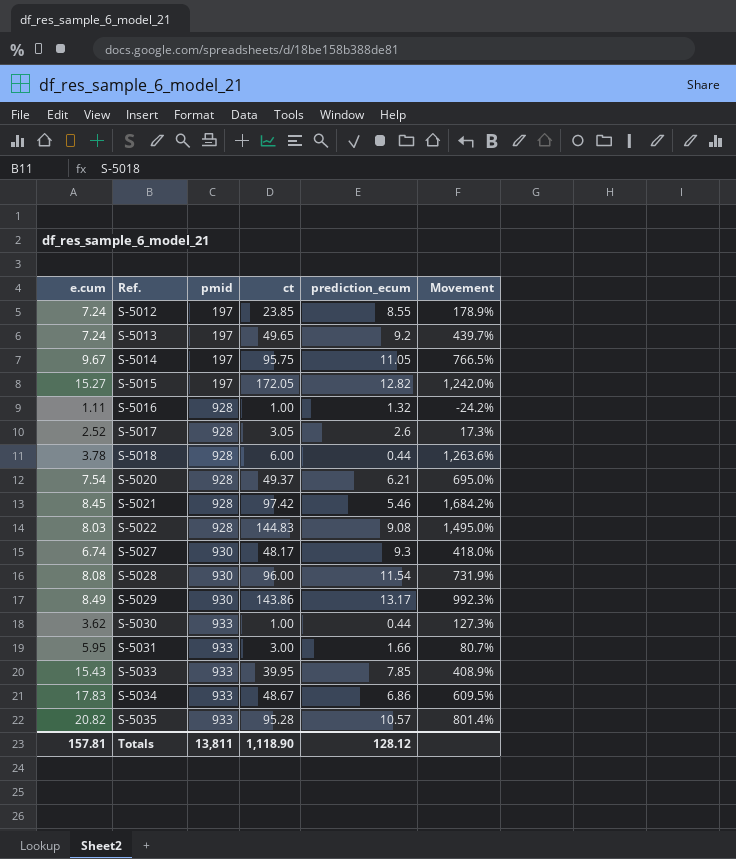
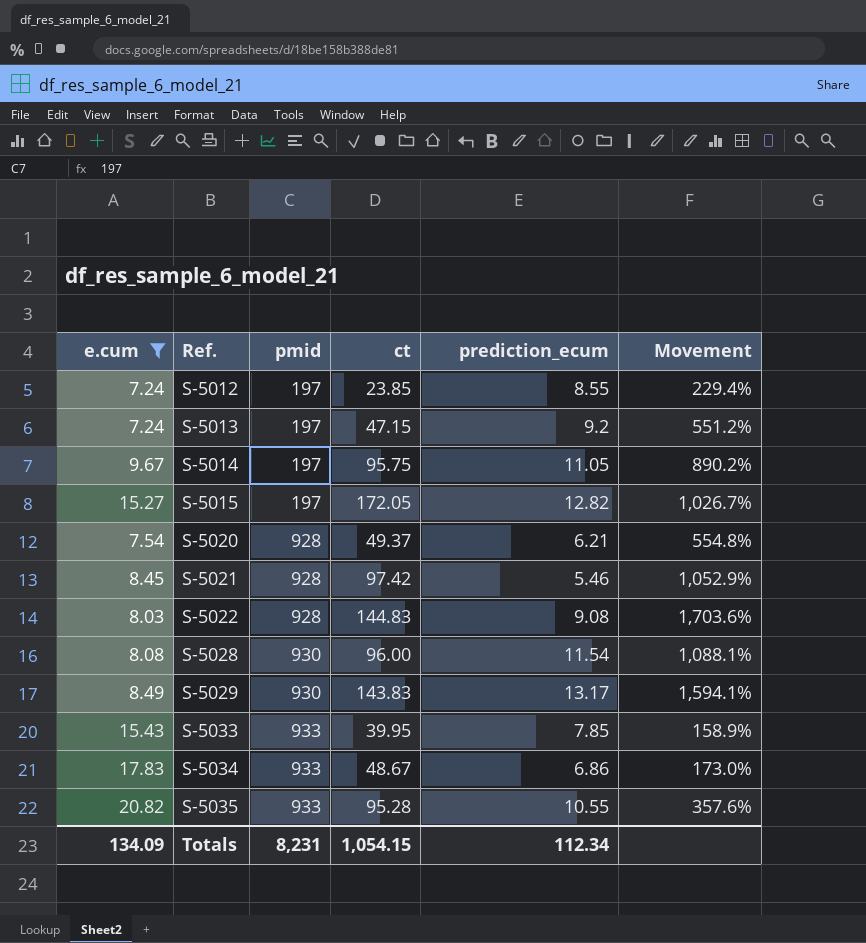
filter: none -> e.cum >= 7.24
column Movement | formula: ([ct] - [prediction_ecum]) / [prediction_ecum] -> ([ct] - [e.cum]) / [e.cum]
S-5013 | ct: 49.65 -> 47.15
S-5029 | ct: 143.86 -> 143.83
S-5035 | prediction_ecum: 10.57 -> 10.55
Totals | e.cum: 157.81 -> 134.09
Totals | pmid: 13,811 -> 8,231
Totals | ct: 1,118.90 -> 1,054.15
Totals | prediction_ecum: 128.12 -> 112.34

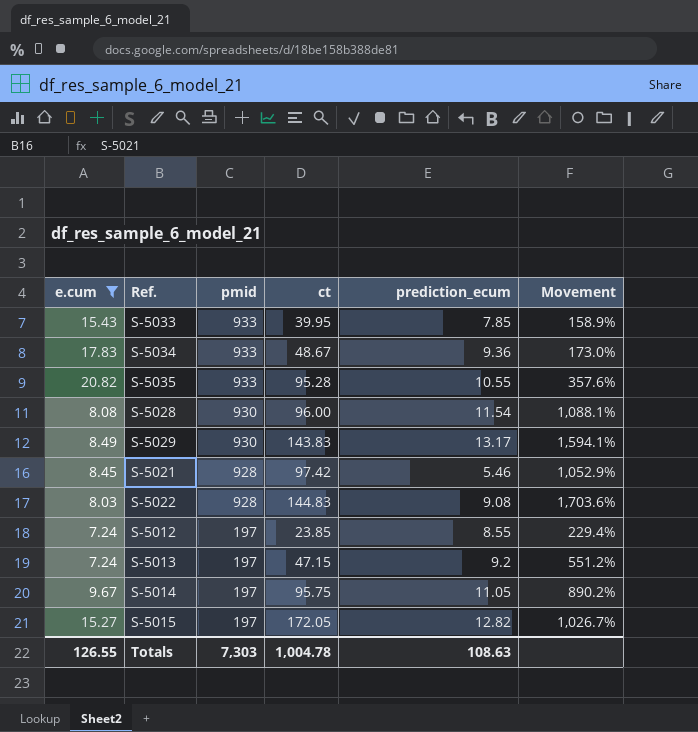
row order: Ref. ascending -> pmid descending
row S-5020: 7.54 | 928 | 49.37 | 6.21 | 554.8% -> none
S-5034 | prediction_ecum: 6.86 -> 9.36
Totals | e.cum: 134.09 -> 126.55
Totals | pmid: 8,231 -> 7,303
Totals | ct: 1,054.15 -> 1,004.78
Totals | prediction_ecum: 112.34 -> 108.63

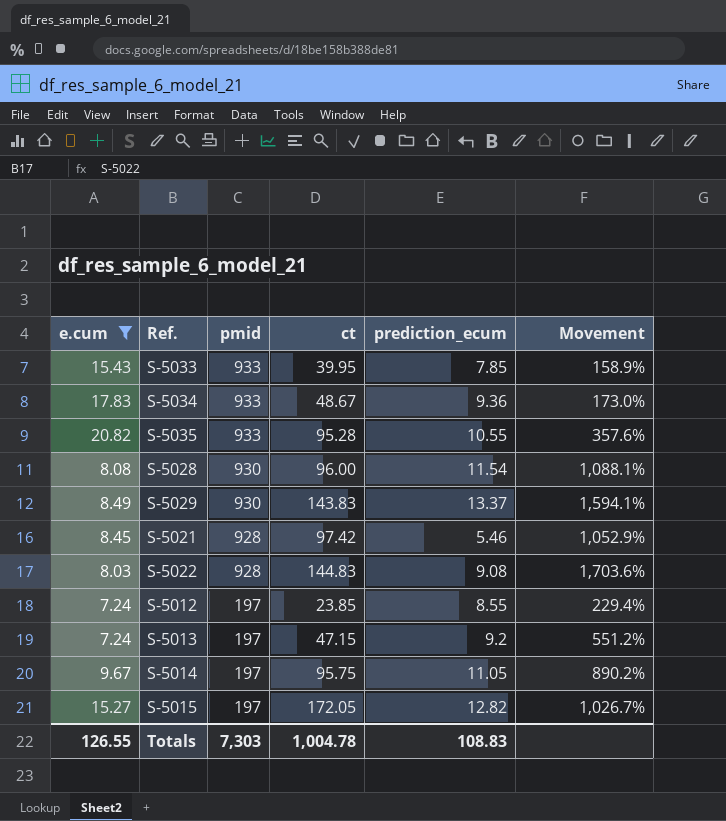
S-5029 | prediction_ecum: 13.17 -> 13.37
Totals | prediction_ecum: 108.63 -> 108.83

